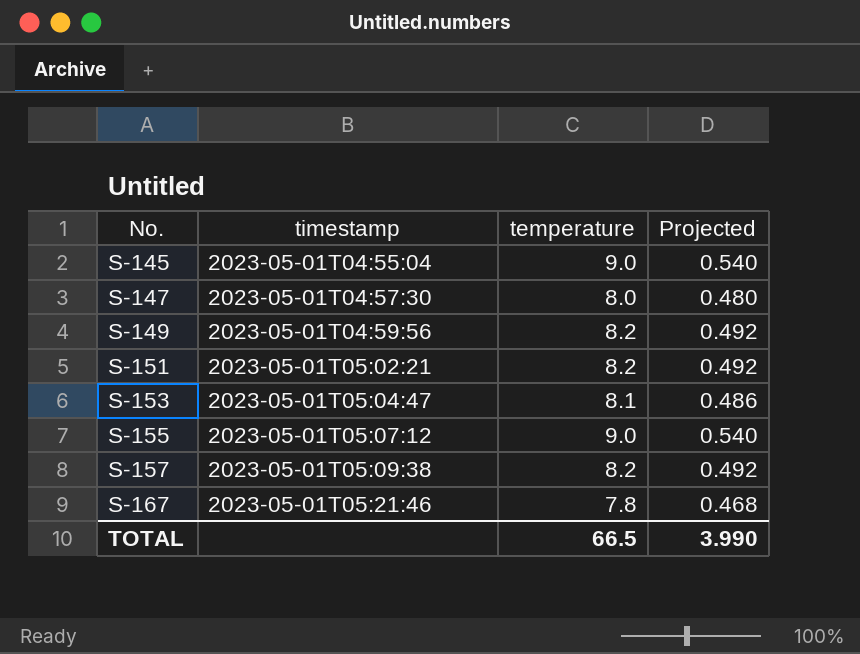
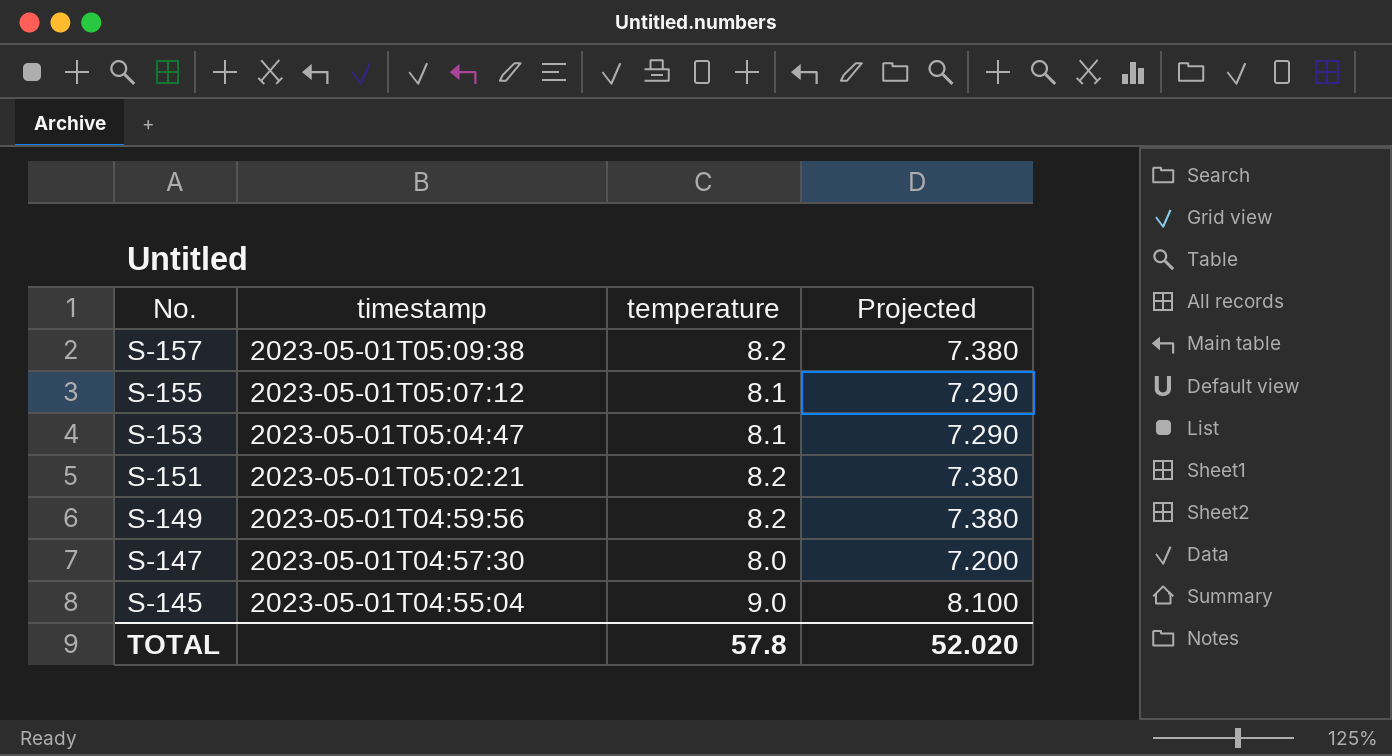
row order: No. ascending -> No. descending
column Projected | formula: [temperature] * 0.06 -> [temperature] * 0.9
row S-167: 2023-05-01T05:21:46 | 7.8 | 0.468 -> none
S-155 | temperature: 9.0 -> 8.1
TOTAL | temperature: 66.5 -> 57.8
TOTAL | Projected: 3.990 -> 52.020

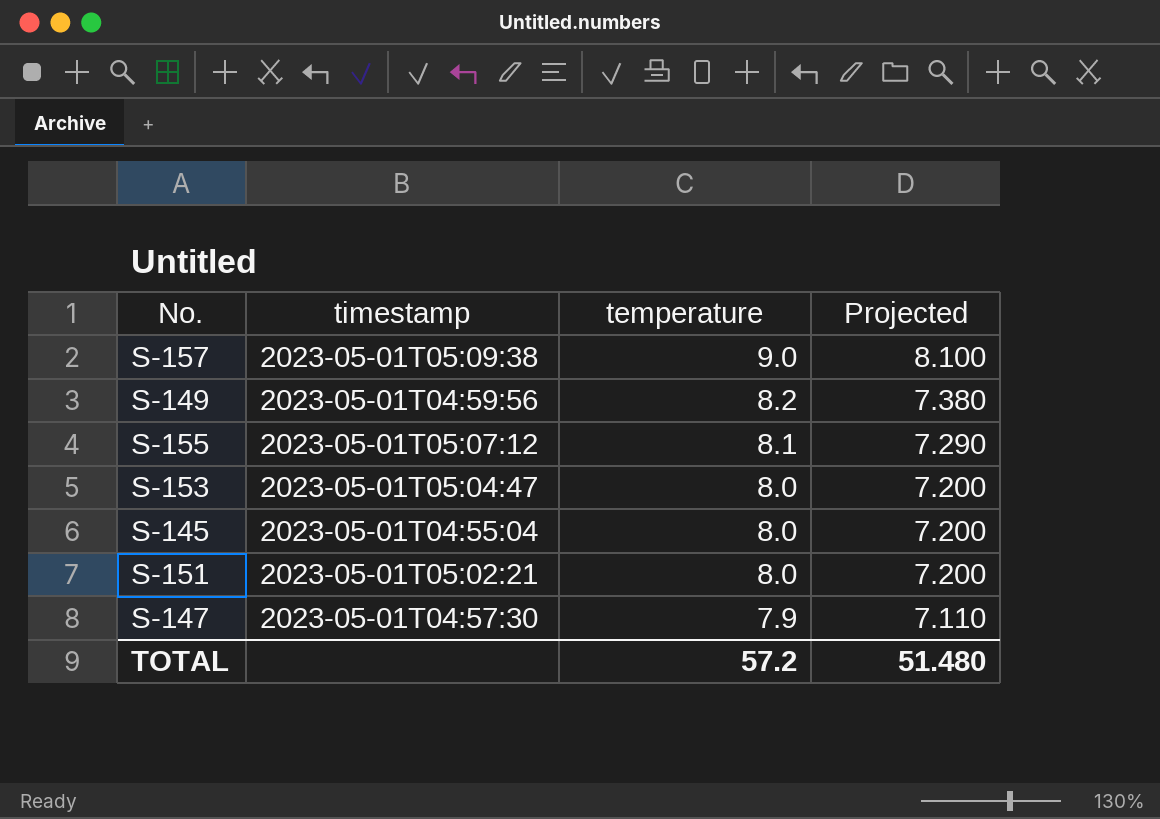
row order: No. descending -> temperature descending
S-157 | temperature: 8.2 -> 9.0
S-157 | Projected: 7.380 -> 8.100
S-153 | temperature: 8.1 -> 8.0
S-153 | Projected: 7.290 -> 7.200
S-145 | temperature: 9.0 -> 8.0
S-145 | Projected: 8.100 -> 7.200
S-151 | temperature: 8.2 -> 8.0
S-151 | Projected: 7.380 -> 7.200
S-147 | temperature: 8.0 -> 7.9
S-147 | Projected: 7.200 -> 7.110
TOTAL | temperature: 57.8 -> 57.2
TOTAL | Projected: 52.020 -> 51.480

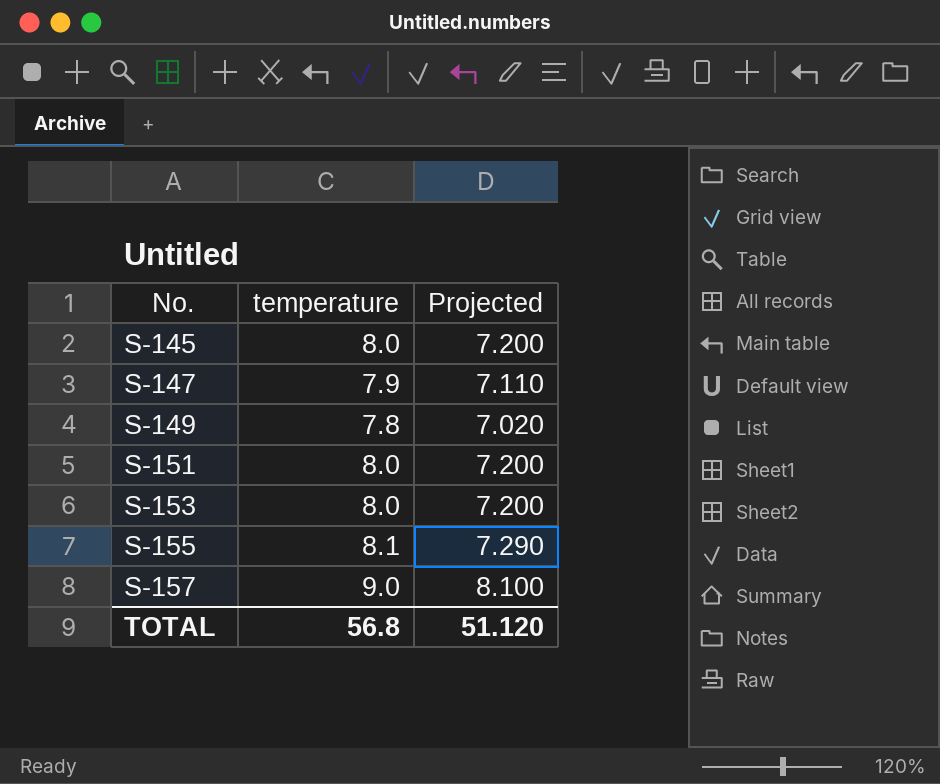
row order: temperature descending -> No. ascending
column timestamp | position: 2 -> none
S-149 | temperature: 8.2 -> 7.8
S-149 | Projected: 7.380 -> 7.020
TOTAL | temperature: 57.2 -> 56.8
TOTAL | Projected: 51.480 -> 51.120

